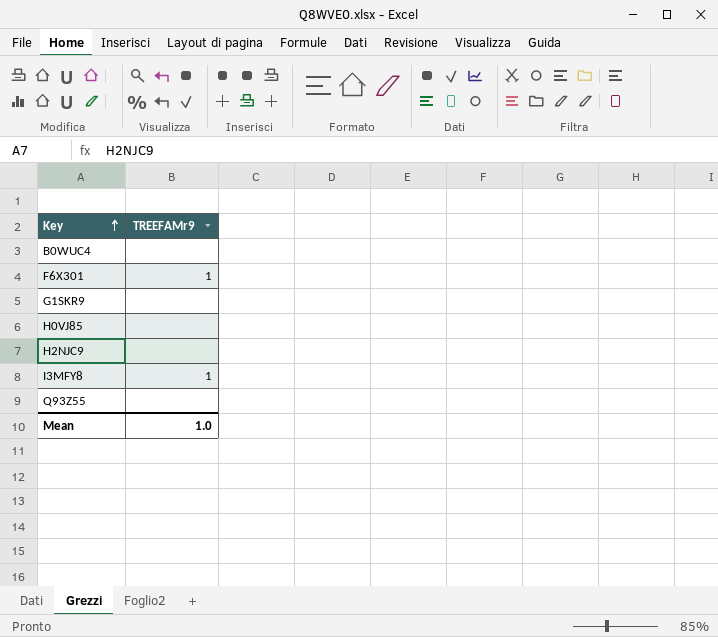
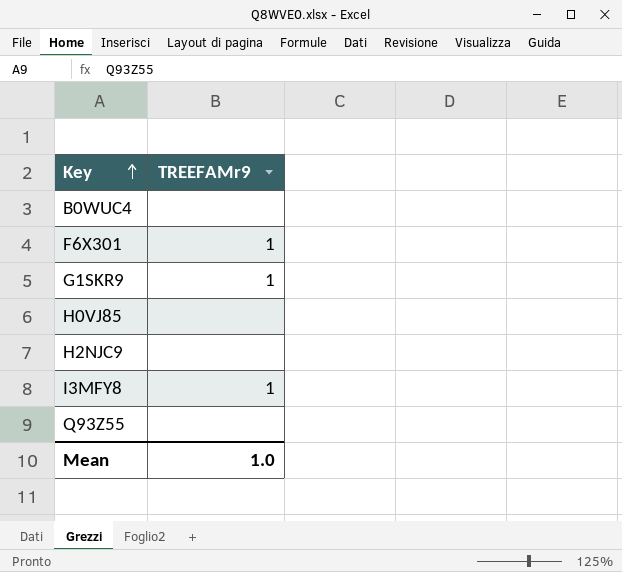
G1SKR9 | TREEFAMr9: none -> 1

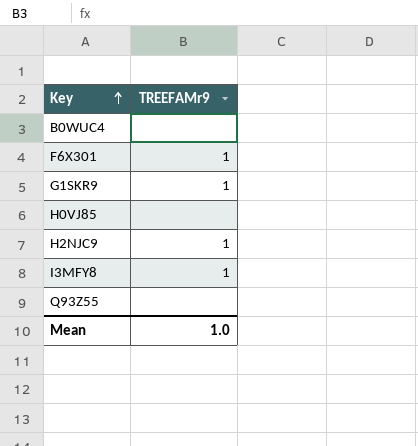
H2NJC9 | TREEFAMr9: none -> 1

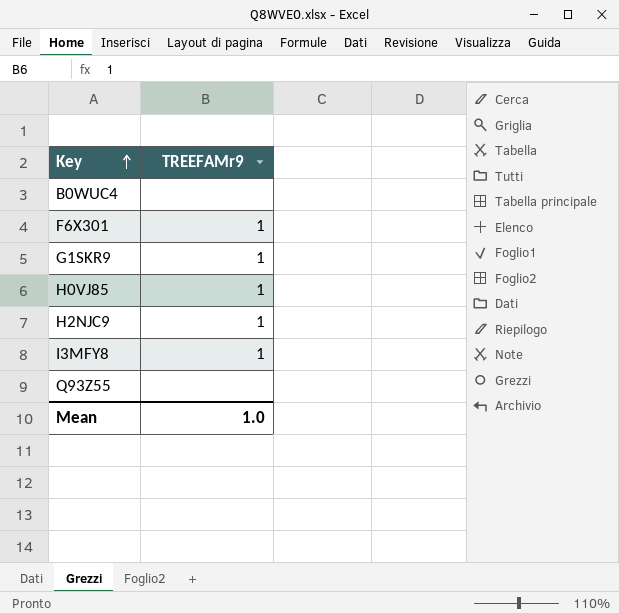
H0VJ85 | TREEFAMr9: none -> 1

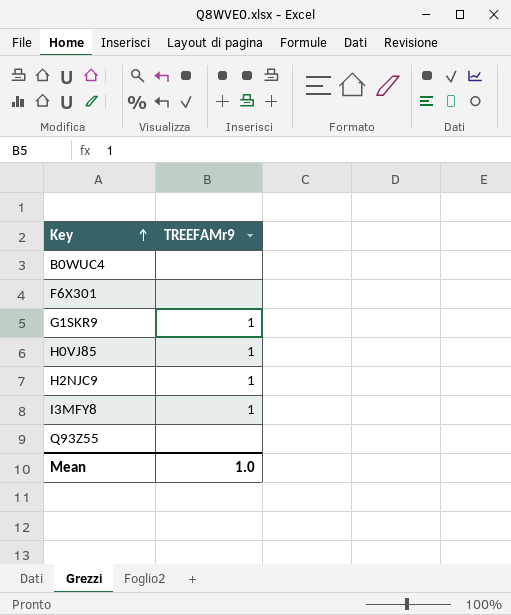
F6X301 | TREEFAMr9: 1 -> none

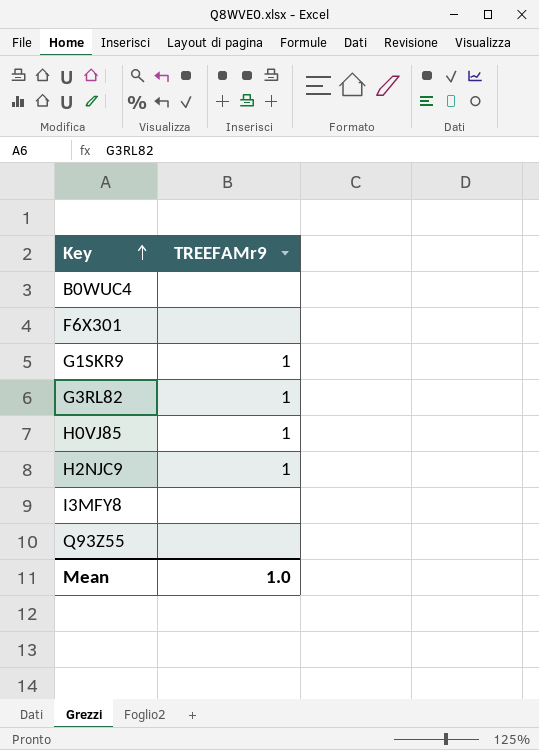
row G3RL82: none -> 1
I3MFY8 | TREEFAMr9: 1 -> none

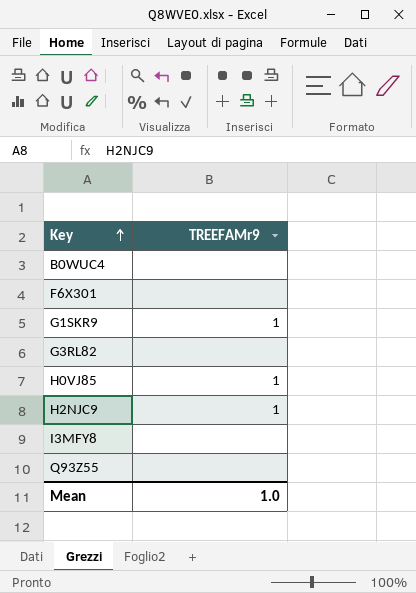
G3RL82 | TREEFAMr9: 1 -> none

